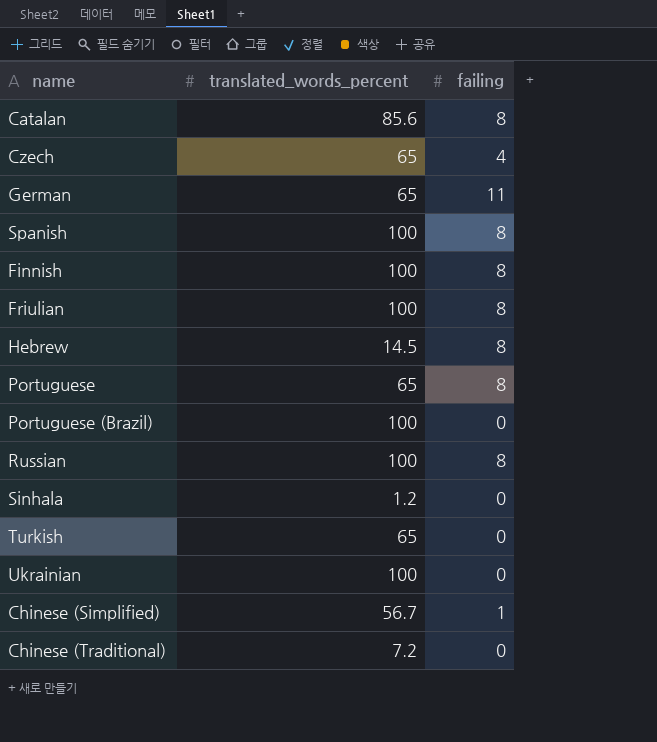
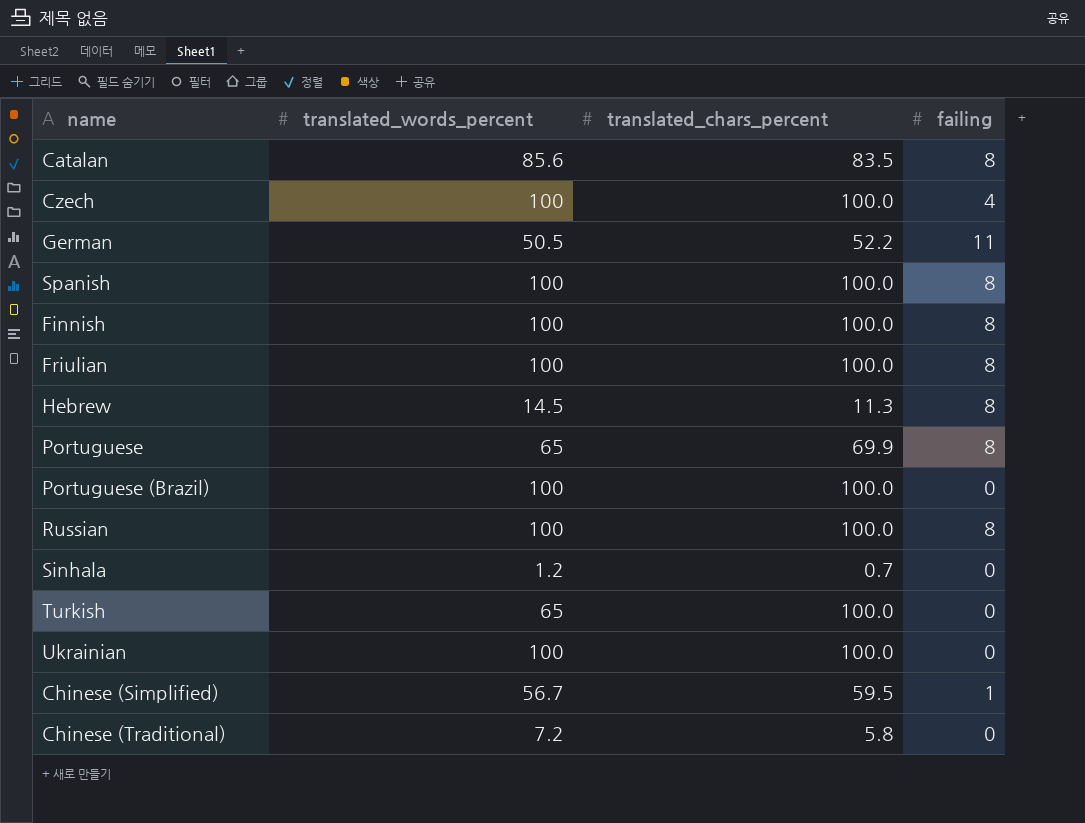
column translated_chars_percent | position: none -> 3
Czech | translated_words_percent: 65 -> 100
German | translated_words_percent: 65 -> 50.5

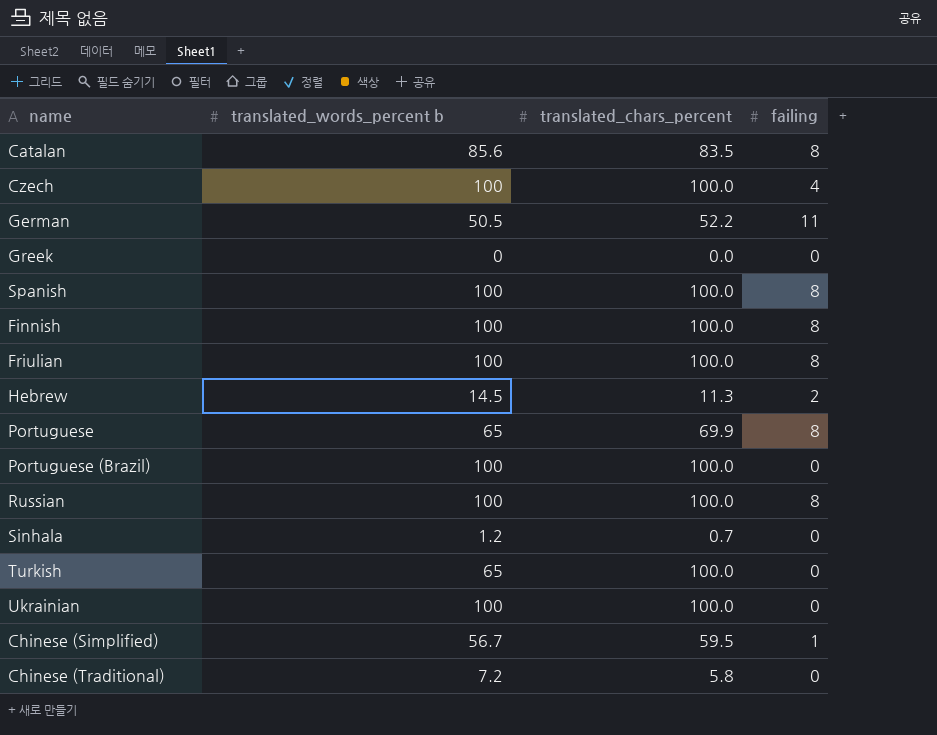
column name: translated_words_percent -> translated_words_percent b
row Greek: none -> 0 | 0.0 | 0
Hebrew | failing: 8 -> 2

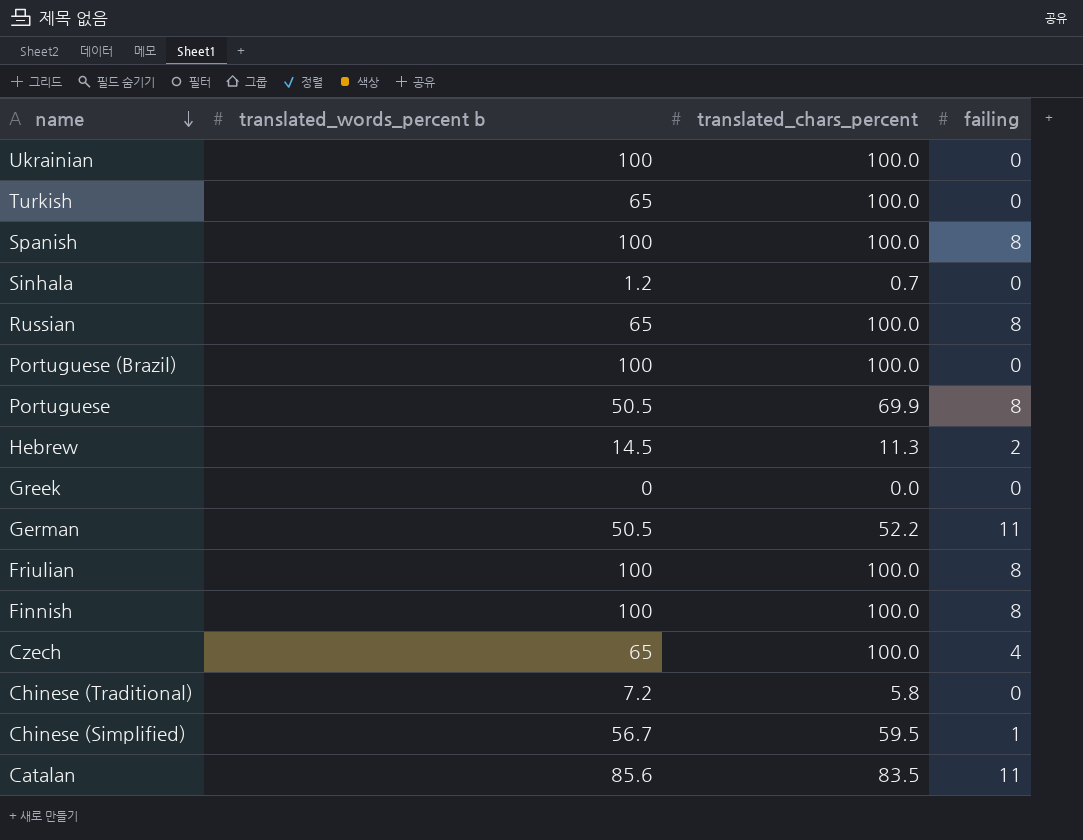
row order: none -> name descending
Russian | translated_words_percent b: 100 -> 65
Portuguese | translated_words_percent b: 65 -> 50.5
Czech | translated_words_percent b: 100 -> 65
Catalan | failing: 8 -> 11

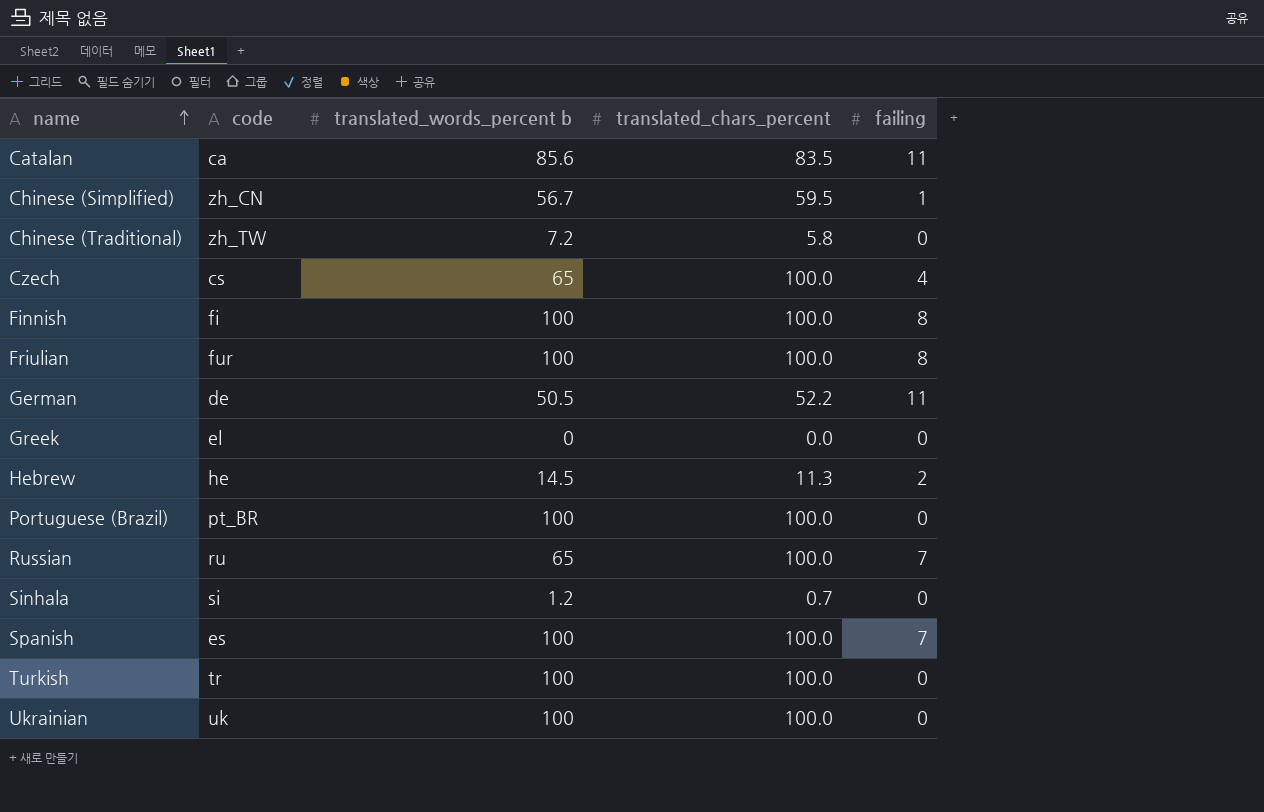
row order: name descending -> name ascending
column code | position: none -> 2
row Portuguese: 50.5 | 69.9 | 8 -> none
Russian | failing: 8 -> 7
Spanish | failing: 8 -> 7
Turkish | translated_words_percent b: 65 -> 100

